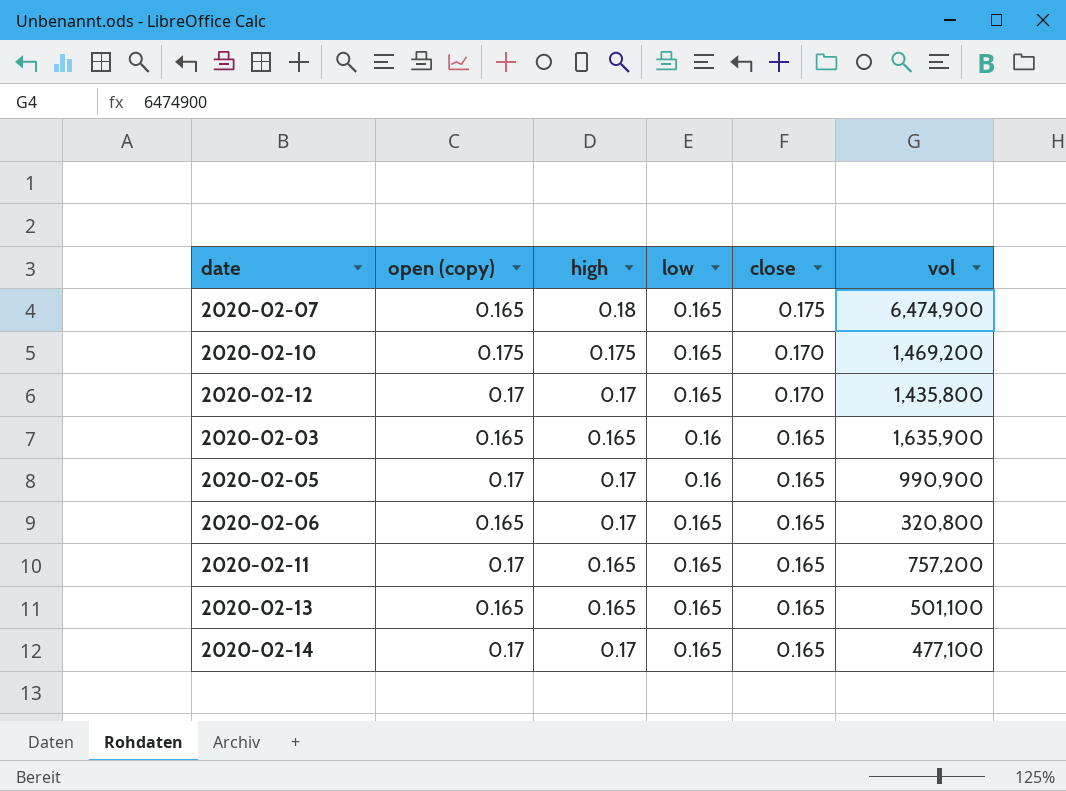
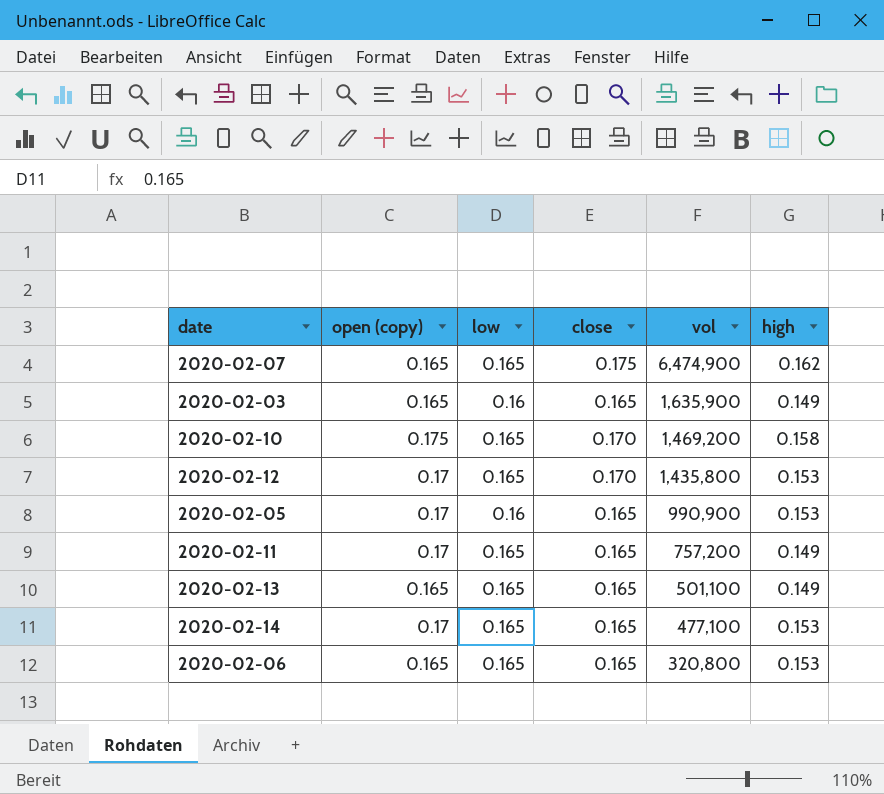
row order: close descending -> vol descending
column high | position: 3 -> 6
2020-02-07 | high: 0.18 -> 0.162
2020-02-03 | high: 0.165 -> 0.149
2020-02-10 | high: 0.175 -> 0.158
2020-02-12 | high: 0.17 -> 0.153
2020-02-05 | high: 0.17 -> 0.153
2020-02-11 | high: 0.165 -> 0.149
2020-02-13 | high: 0.165 -> 0.149
2020-02-14 | high: 0.17 -> 0.153
2020-02-06 | high: 0.17 -> 0.153

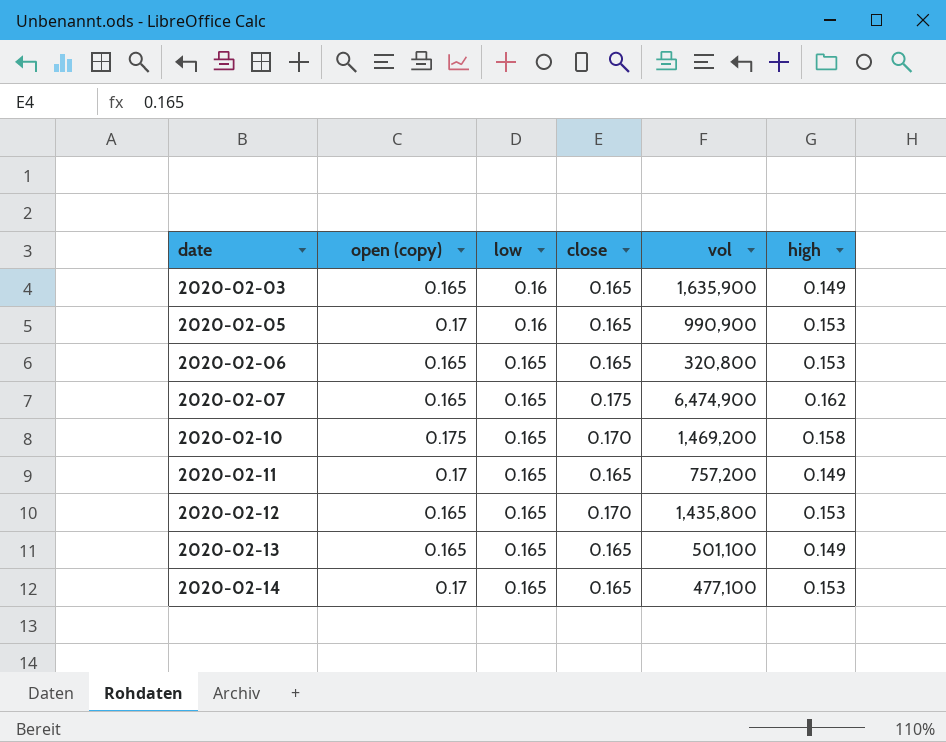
row order: vol descending -> date ascending
2020-02-12 | open (copy): 0.17 -> 0.165

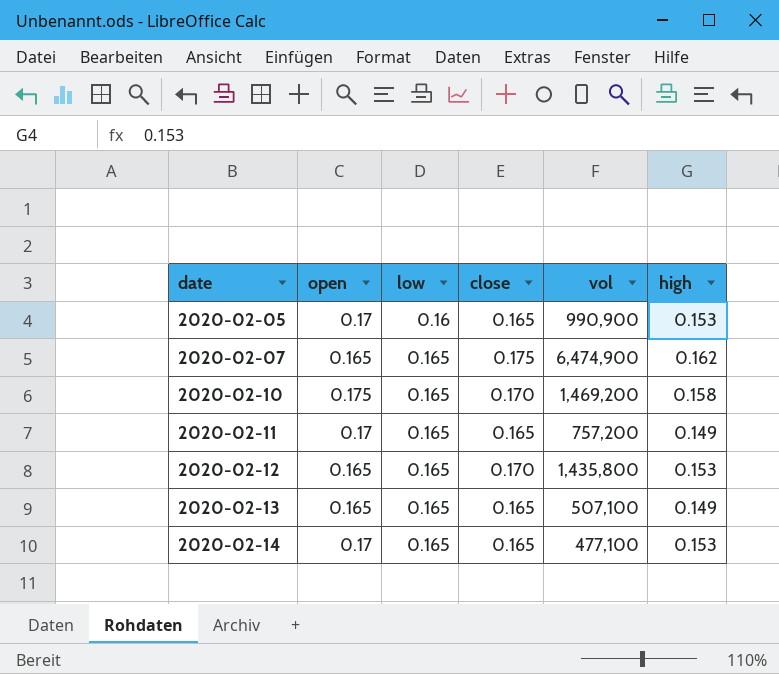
column name: open (copy) -> open
row 2020-02-03: 0.165 | 0.16 | 0.165 | 1,635,900 | 0.149 -> none
row 2020-02-06: 0.165 | 0.165 | 0.165 | 320,800 | 0.153 -> none
2020-02-13 | vol: 501,100 -> 507,100

